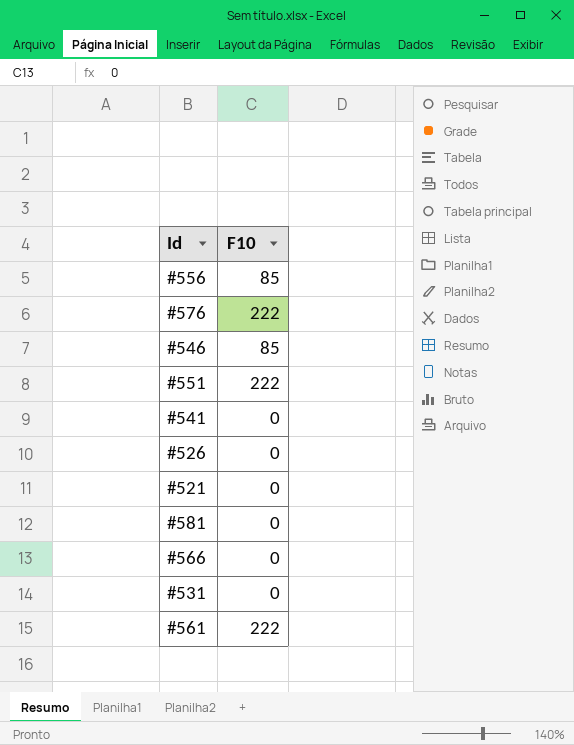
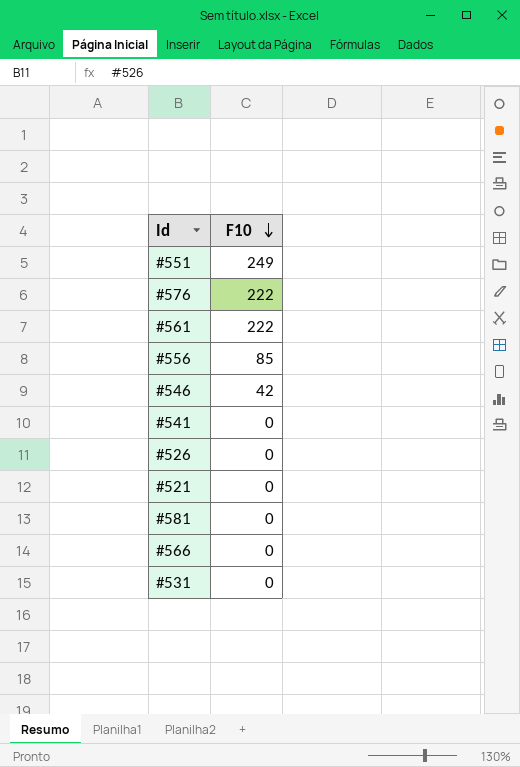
row order: none -> F10 descending
#551 | F10: 222 -> 249
#546 | F10: 85 -> 42

